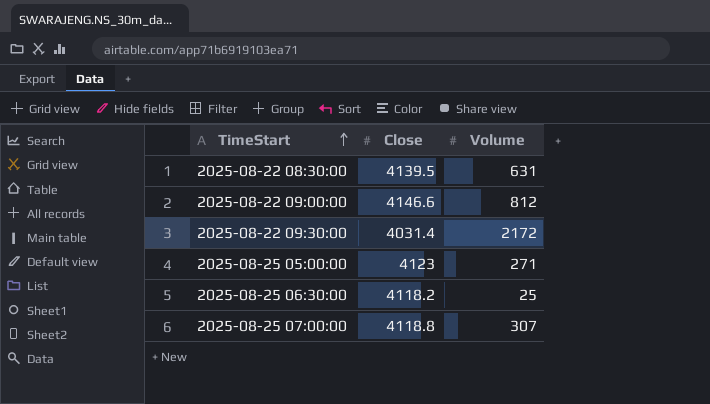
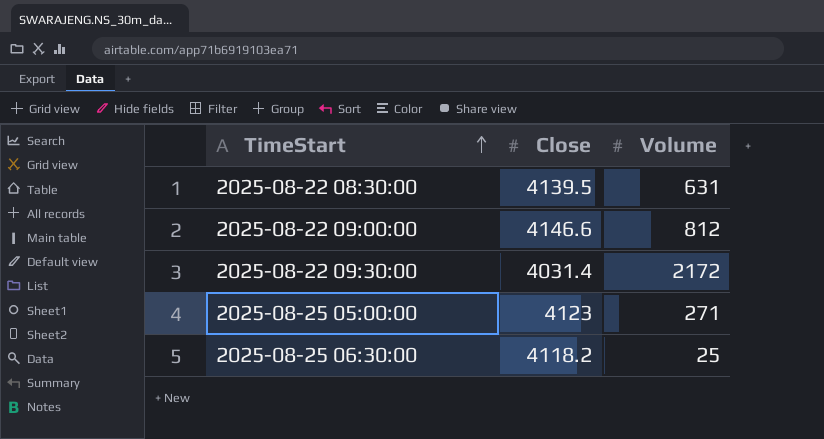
row 2025-08-25 07:00:00: 4118.8 | 307 -> none

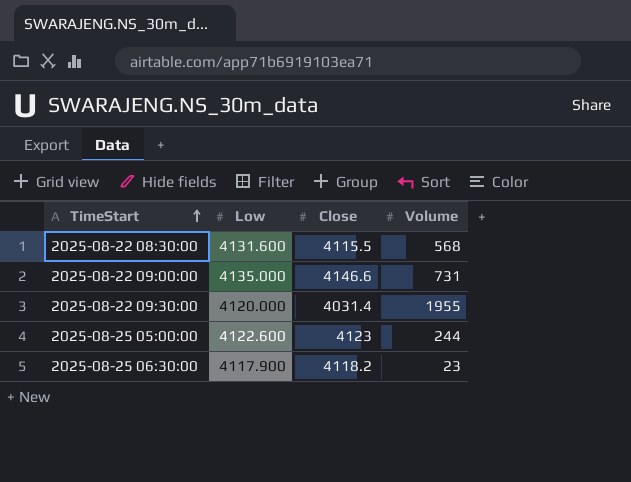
column Low | position: none -> 2
2025-08-22 08:30:00 | Close: 4139.5 -> 4115.5
2025-08-22 08:30:00 | Volume: 631 -> 568
2025-08-22 09:00:00 | Volume: 812 -> 731
2025-08-22 09:30:00 | Volume: 2172 -> 1955
2025-08-25 05:00:00 | Volume: 271 -> 244
2025-08-25 06:30:00 | Volume: 25 -> 23

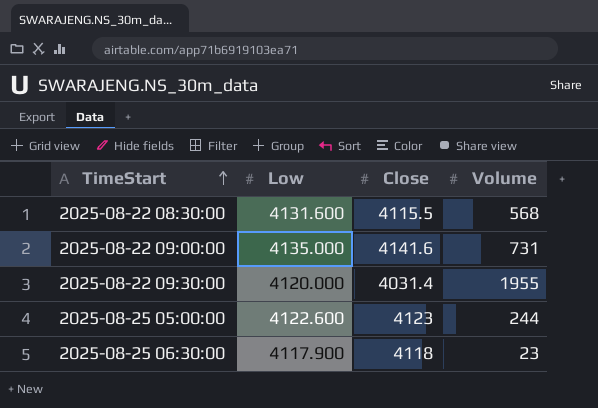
2025-08-22 09:00:00 | Close: 4146.6 -> 4141.6
2025-08-25 06:30:00 | Close: 4118.2 -> 4118

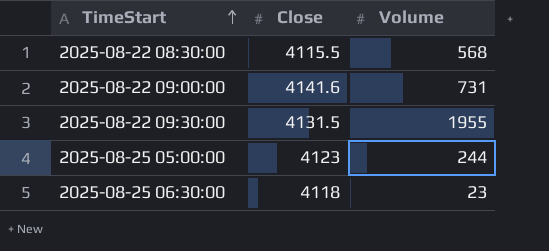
column Low | position: 2 -> none
2025-08-22 09:30:00 | Close: 4031.4 -> 4131.5

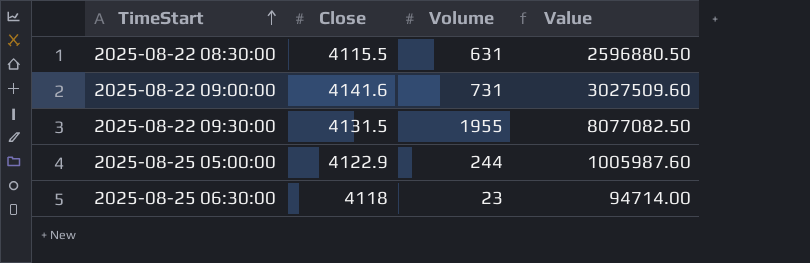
column Value | formula: none -> [Close] * [Volume]
2025-08-22 08:30:00 | Volume: 568 -> 631
2025-08-25 05:00:00 | Close: 4123 -> 4122.9

